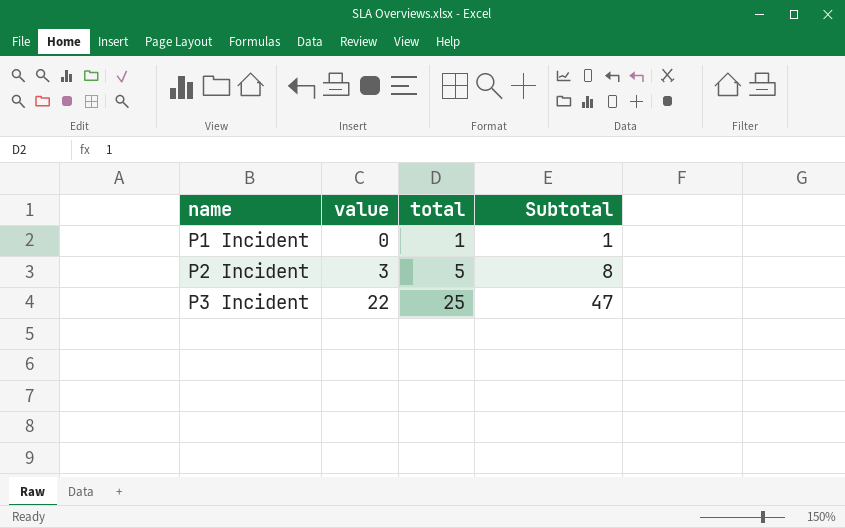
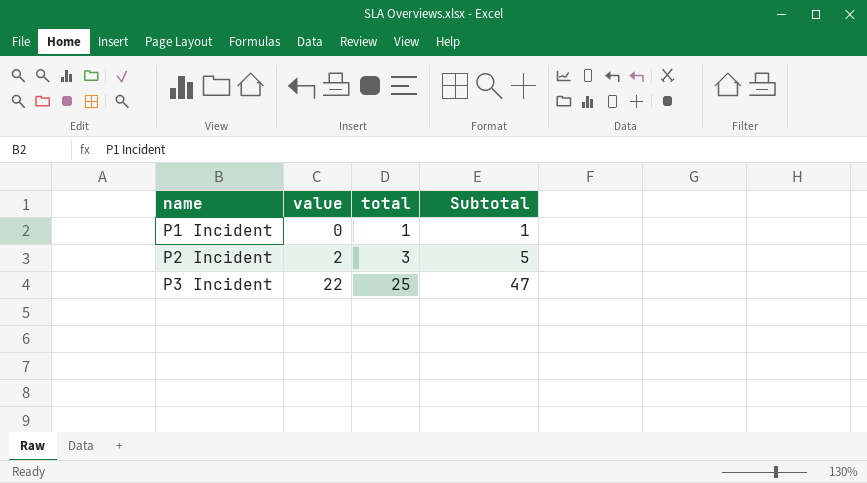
P2 Incident | value: 3 -> 2
P2 Incident | total: 5 -> 3
P2 Incident | Subtotal: 8 -> 5

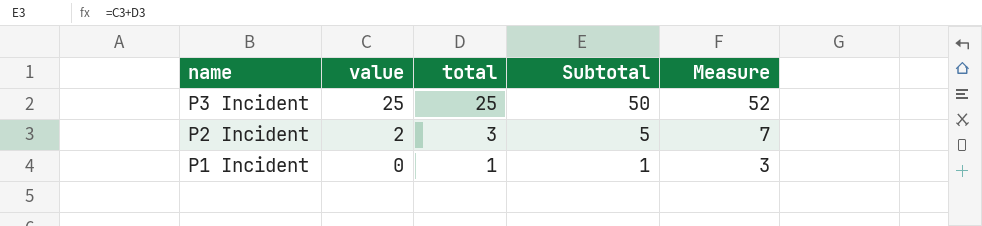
row order: name ascending -> name descending
column Measure | formula: none -> [Subtotal] + 2
P3 Incident | value: 22 -> 25
P3 Incident | Subtotal: 47 -> 50

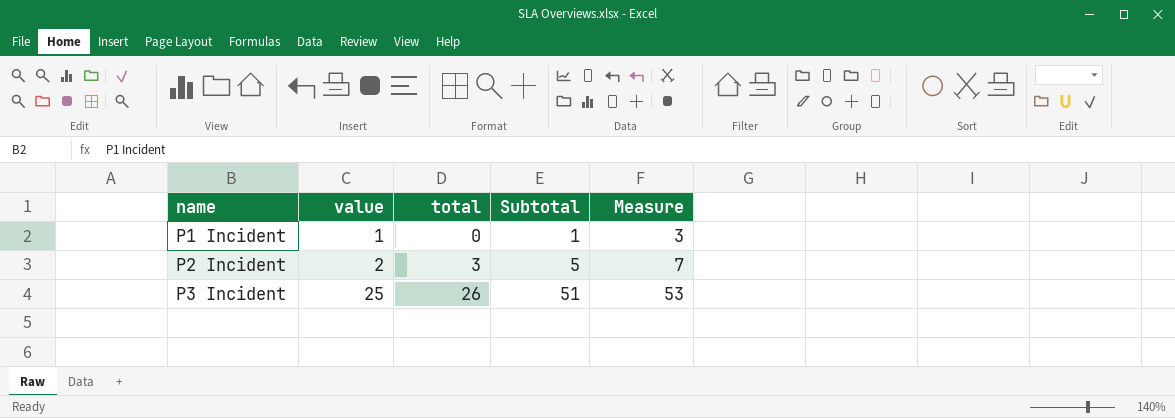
row order: name descending -> name ascending
P1 Incident | value: 0 -> 1
P1 Incident | total: 1 -> 0
P3 Incident | total: 25 -> 26
P3 Incident | Subtotal: 50 -> 51
P3 Incident | Measure: 52 -> 53

